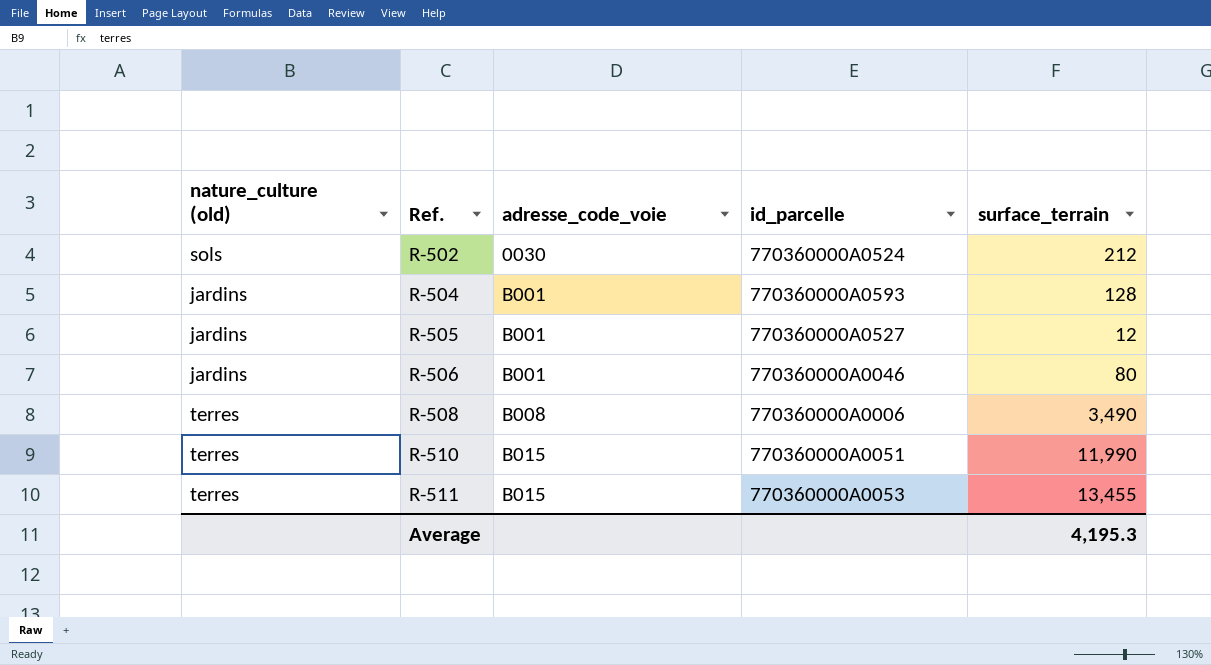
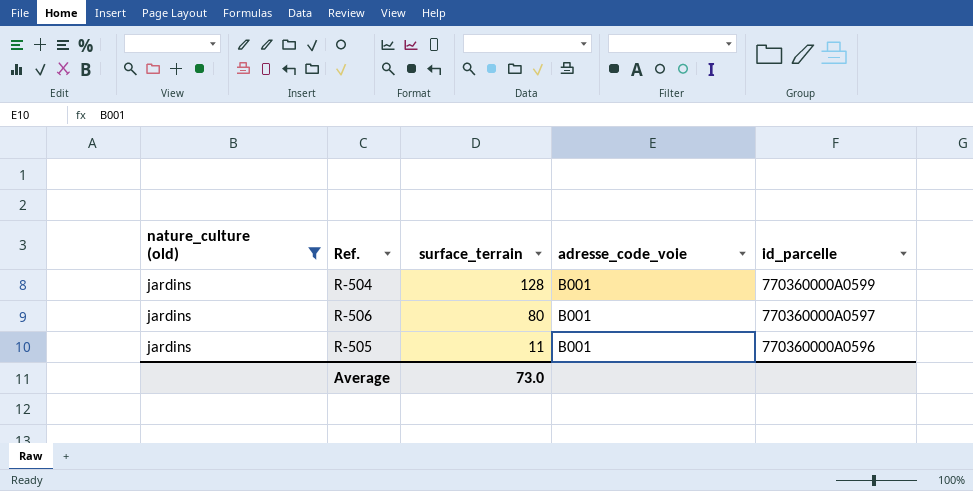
filter: none -> nature_culture (old) = jardins
row order: Ref. ascending -> surface_terrain descending
column surface_terrain | position: 5 -> 3
R-504 | id_parcelle: 770360000A0593 -> 770360000A0599
R-506 | id_parcelle: 770360000A0046 -> 770360000A0597
R-505 | surface_terrain: 12 -> 11
R-505 | id_parcelle: 770360000A0527 -> 770360000A0596
Average | surface_terrain: 4,195.3 -> 73.0

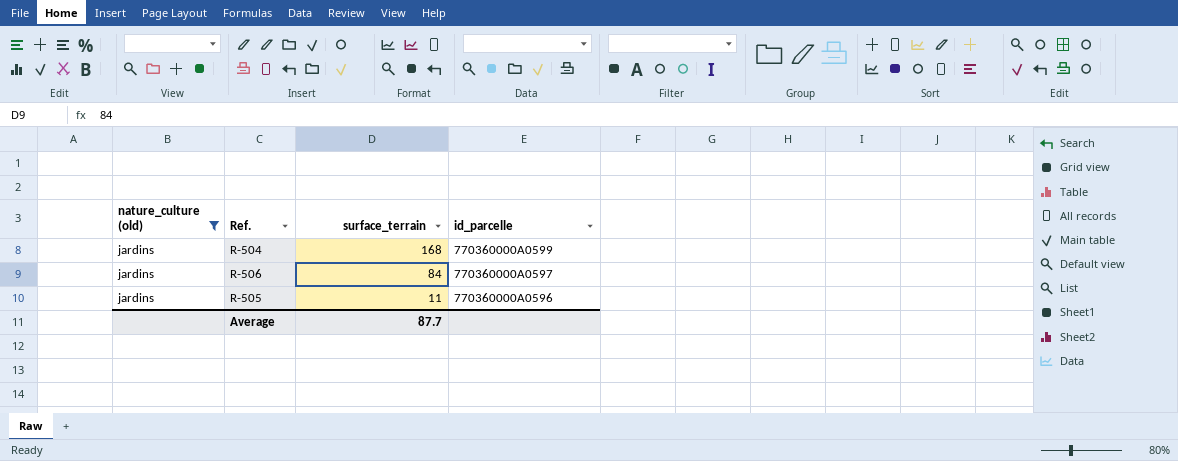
column adresse_code_voie | position: 4 -> none
R-504 | surface_terrain: 128 -> 168
R-506 | surface_terrain: 80 -> 84
Average | surface_terrain: 73.0 -> 87.7

